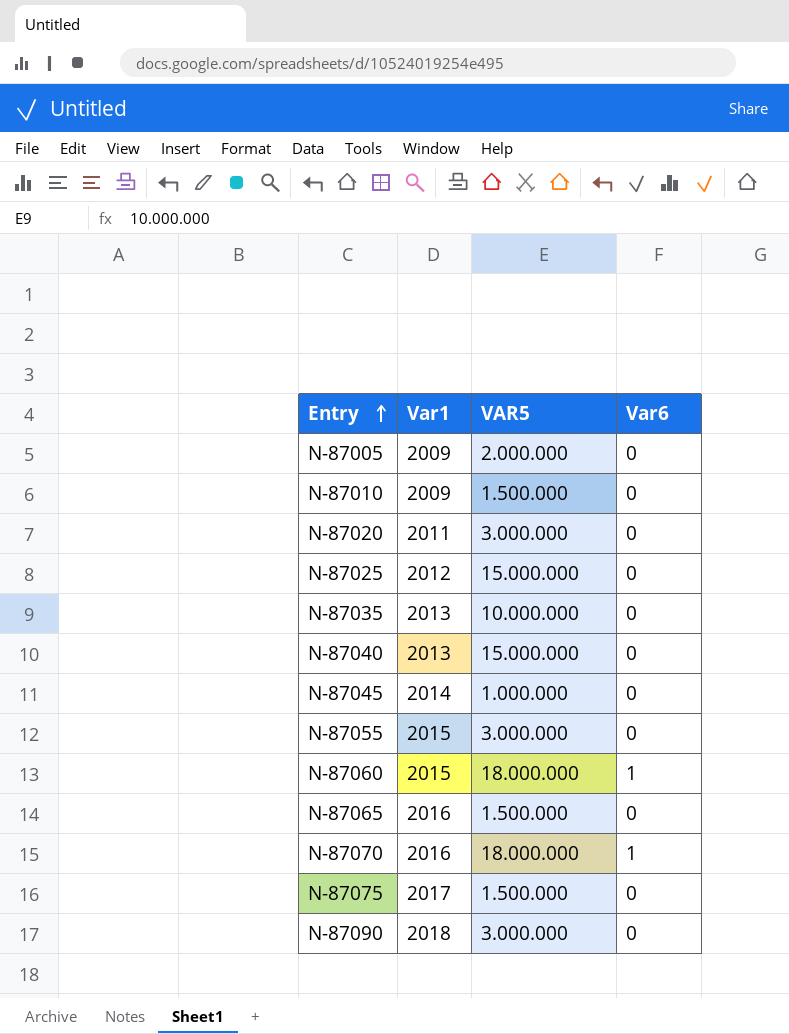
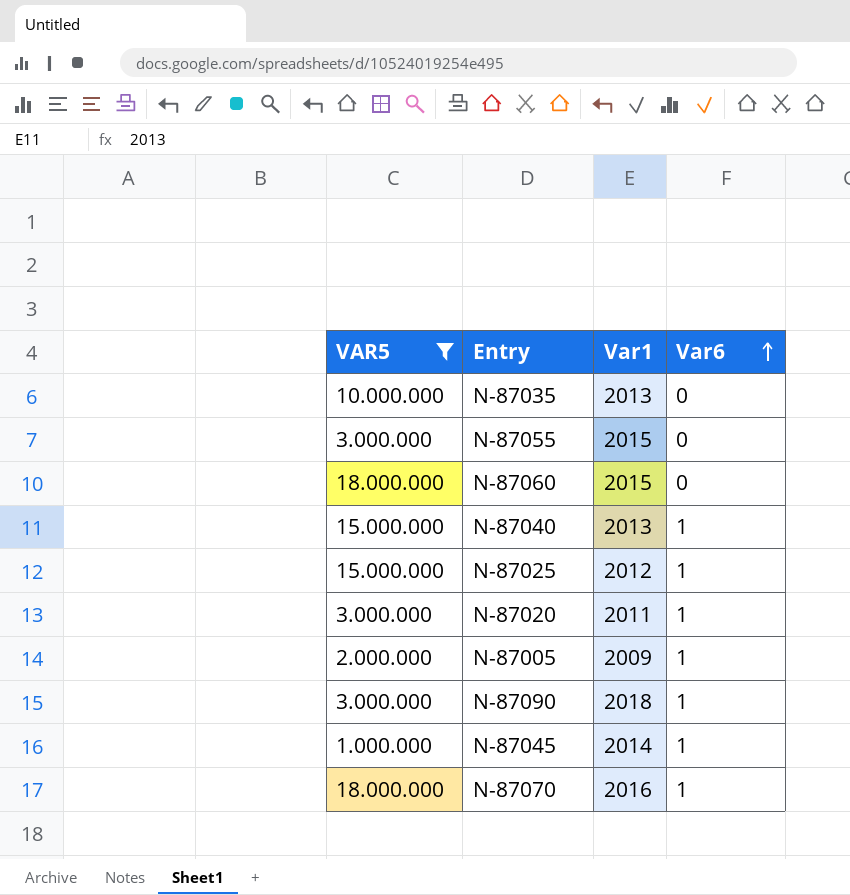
filter: none -> VAR5 != 1.500.000
row order: Entry ascending -> Var6 ascending
column VAR5 | position: 3 -> 1
N-87060 | Var6: 1 -> 0
N-87040 | Var6: 0 -> 1
N-87025 | Var6: 0 -> 1
N-87020 | Var6: 0 -> 1
N-87005 | Var6: 0 -> 1
N-87090 | Var6: 0 -> 1
N-87045 | Var6: 0 -> 1

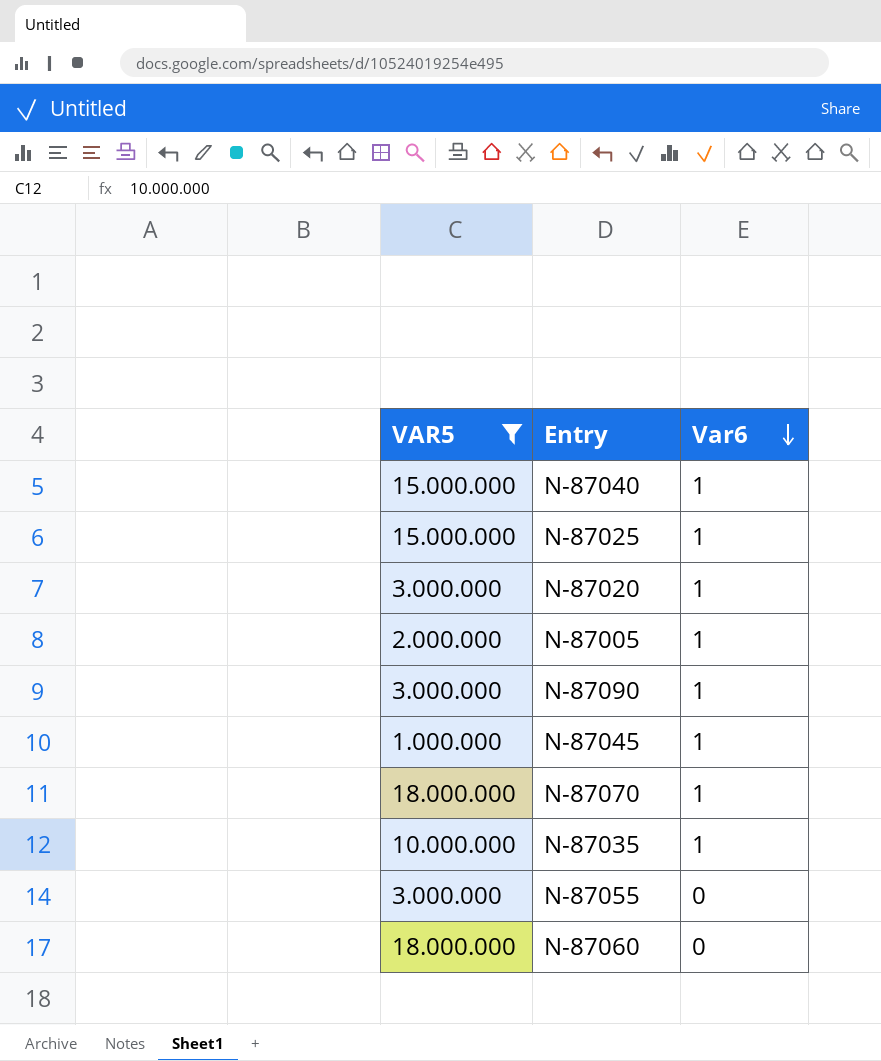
row order: Var6 ascending -> Var6 descending
column Var1 | position: 3 -> none
N-87035 | Var6: 0 -> 1

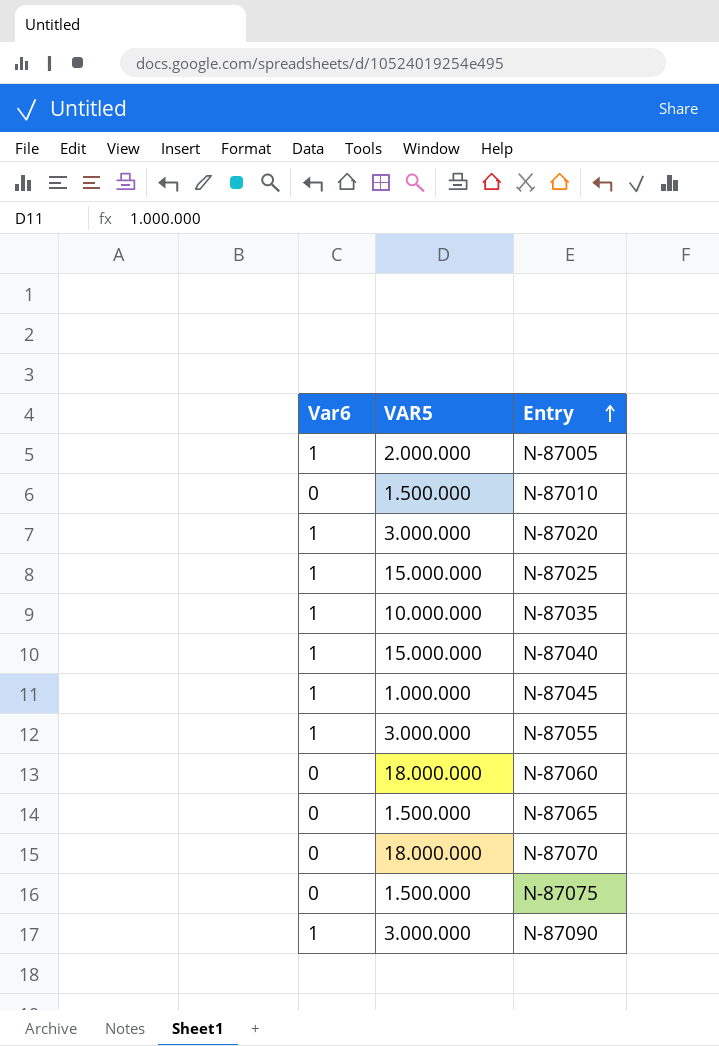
filter: VAR5 != 1.500.000 -> none
row order: Var6 descending -> Entry ascending
column Var6 | position: 3 -> 1
N-87055 | Var6: 0 -> 1
N-87070 | Var6: 1 -> 0

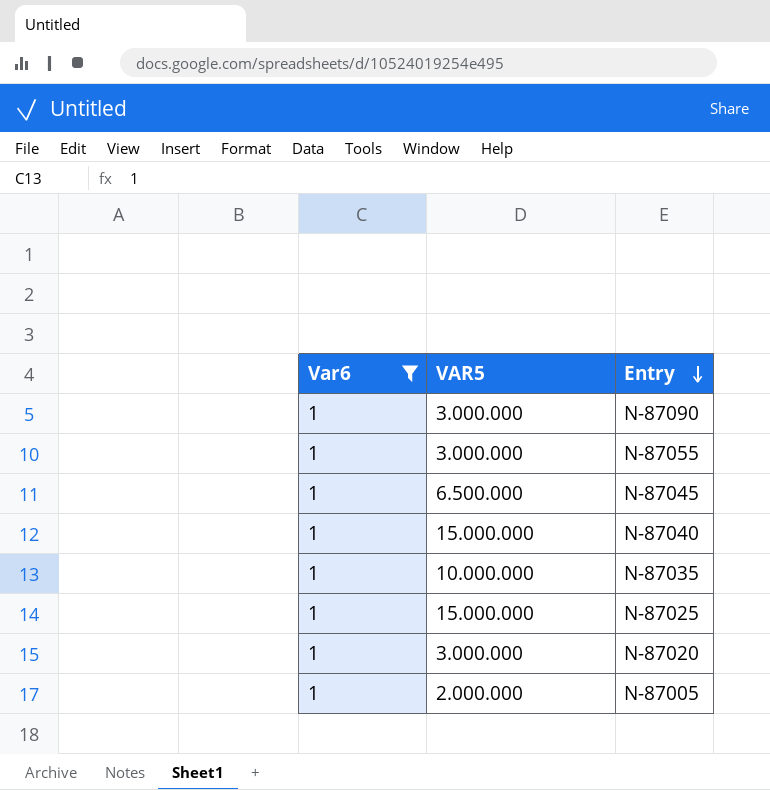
filter: none -> Var6 = 1
row order: Entry ascending -> Entry descending
N-87045 | VAR5: 1.000.000 -> 6.500.000

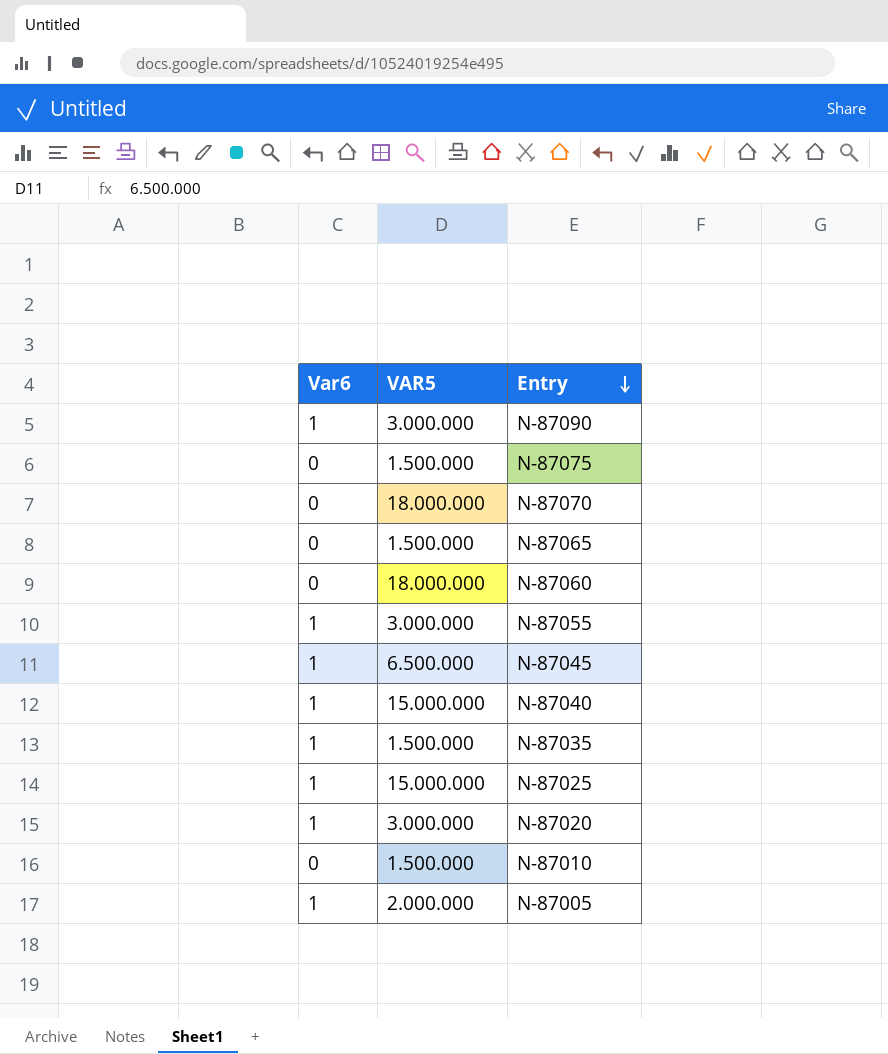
filter: Var6 = 1 -> none
N-87035 | VAR5: 10.000.000 -> 1.500.000

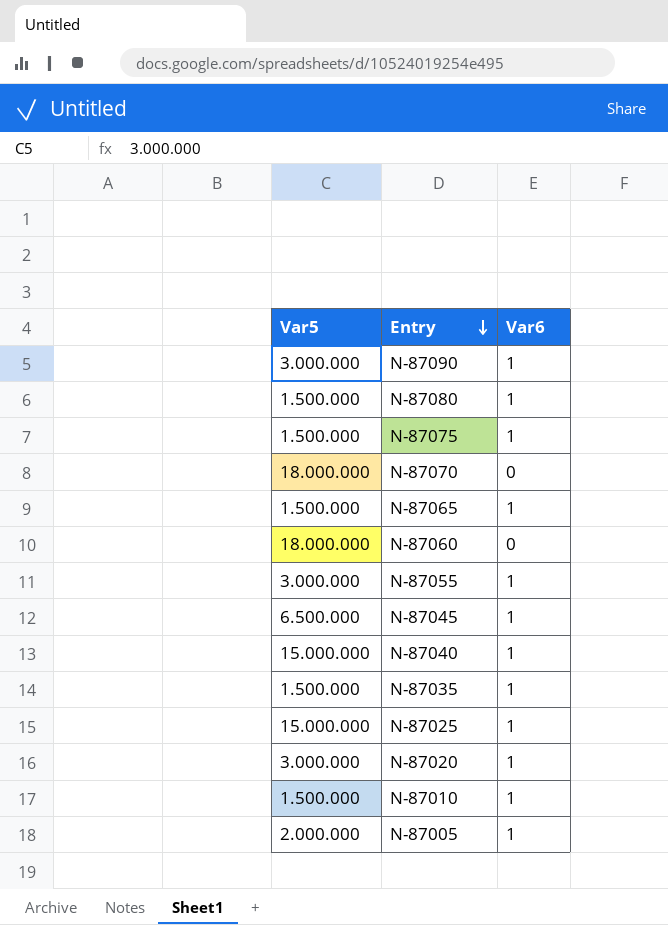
column name: VAR5 -> Var5
column Var6 | position: 1 -> 3
row N-87080: none -> 1.500.000 | 1
N-87075 | Var6: 0 -> 1
N-87065 | Var6: 0 -> 1
N-87010 | Var6: 0 -> 1

